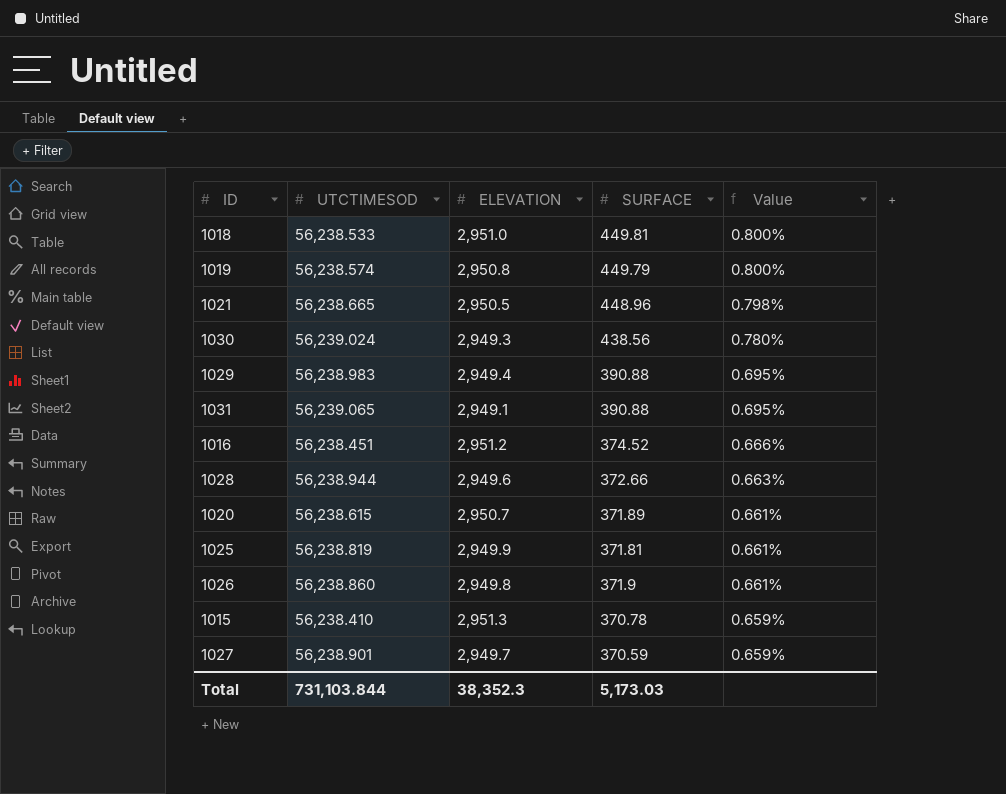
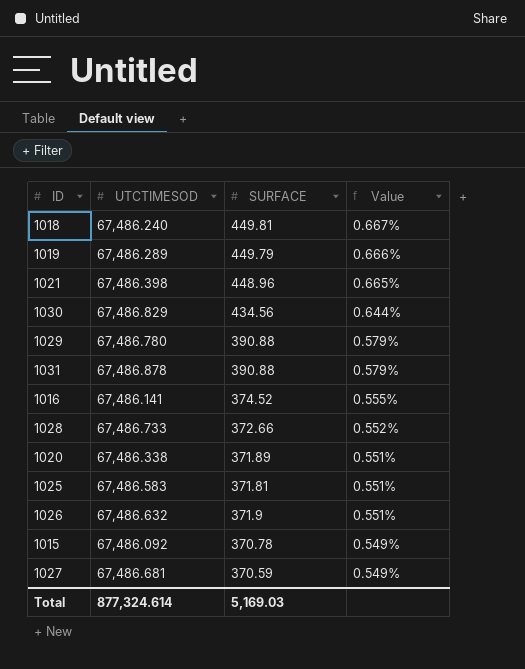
column ELEVATION | position: 3 -> none
1018 | UTCTIMESOD: 56,238.533 -> 67,486.240
1018 | Value: 0.800% -> 0.667%
1019 | UTCTIMESOD: 56,238.574 -> 67,486.289
1019 | Value: 0.800% -> 0.666%
1021 | UTCTIMESOD: 56,238.665 -> 67,486.398
1021 | Value: 0.798% -> 0.665%
1030 | UTCTIMESOD: 56,239.024 -> 67,486.829
1030 | SURFACE: 438.56 -> 434.56
1030 | Value: 0.780% -> 0.644%
1029 | UTCTIMESOD: 56,238.983 -> 67,486.780
1029 | Value: 0.695% -> 0.579%
1031 | UTCTIMESOD: 56,239.065 -> 67,486.878
1031 | Value: 0.695% -> 0.579%
1016 | UTCTIMESOD: 56,238.451 -> 67,486.141
1016 | Value: 0.666% -> 0.555%
1028 | UTCTIMESOD: 56,238.944 -> 67,486.733
1028 | Value: 0.663% -> 0.552%
1020 | UTCTIMESOD: 56,238.615 -> 67,486.338
1020 | Value: 0.661% -> 0.551%
1025 | UTCTIMESOD: 56,238.819 -> 67,486.583
1025 | Value: 0.661% -> 0.551%
1026 | UTCTIMESOD: 56,238.860 -> 67,486.632
1026 | Value: 0.661% -> 0.551%
1015 | UTCTIMESOD: 56,238.410 -> 67,486.092
1015 | Value: 0.659% -> 0.549%
1027 | UTCTIMESOD: 56,238.901 -> 67,486.681
1027 | Value: 0.659% -> 0.549%
Total | UTCTIMESOD: 731,103.844 -> 877,324.614
Total | SURFACE: 5,173.03 -> 5,169.03

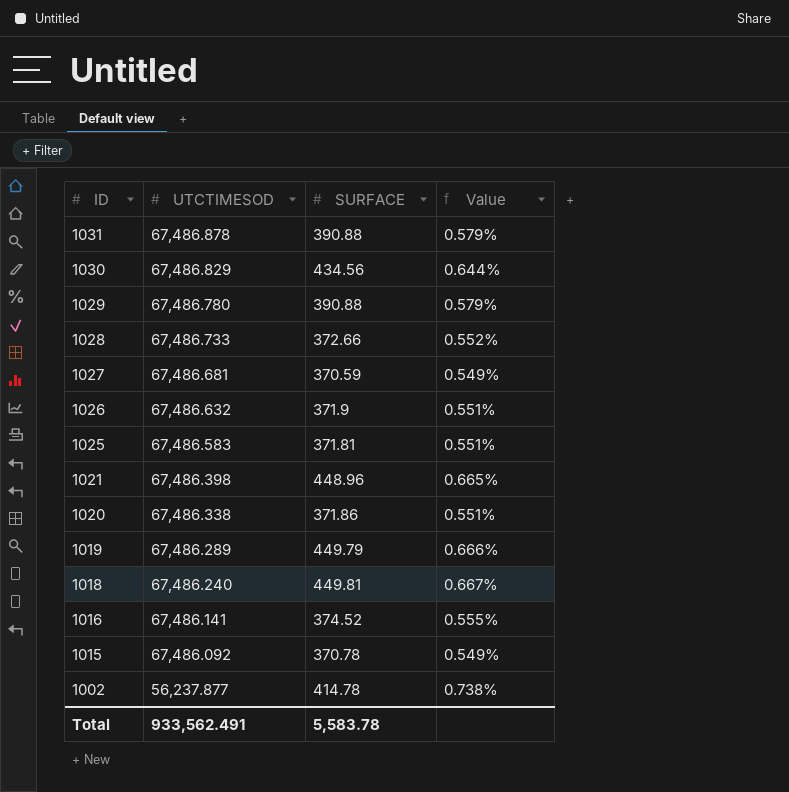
row order: Value descending -> ID descending
1020 | SURFACE: 371.89 -> 371.86
row 1002: none -> 56,237.877 | 414.78 | 0.738%
Total | UTCTIMESOD: 877,324.614 -> 933,562.491
Total | SURFACE: 5,169.03 -> 5,583.78

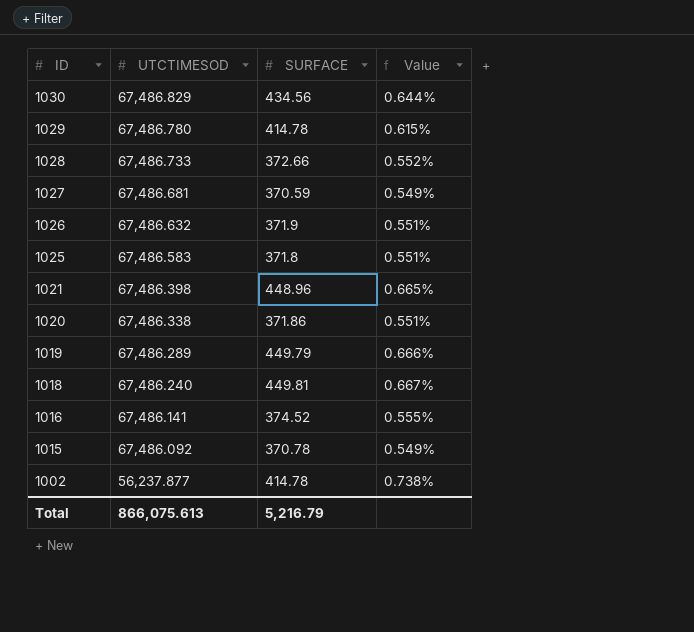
row 1031: 67,486.878 | 390.88 | 0.579% -> none
1029 | SURFACE: 390.88 -> 414.78
1029 | Value: 0.579% -> 0.615%
1025 | SURFACE: 371.81 -> 371.8
Total | UTCTIMESOD: 933,562.491 -> 866,075.613
Total | SURFACE: 5,583.78 -> 5,216.79

